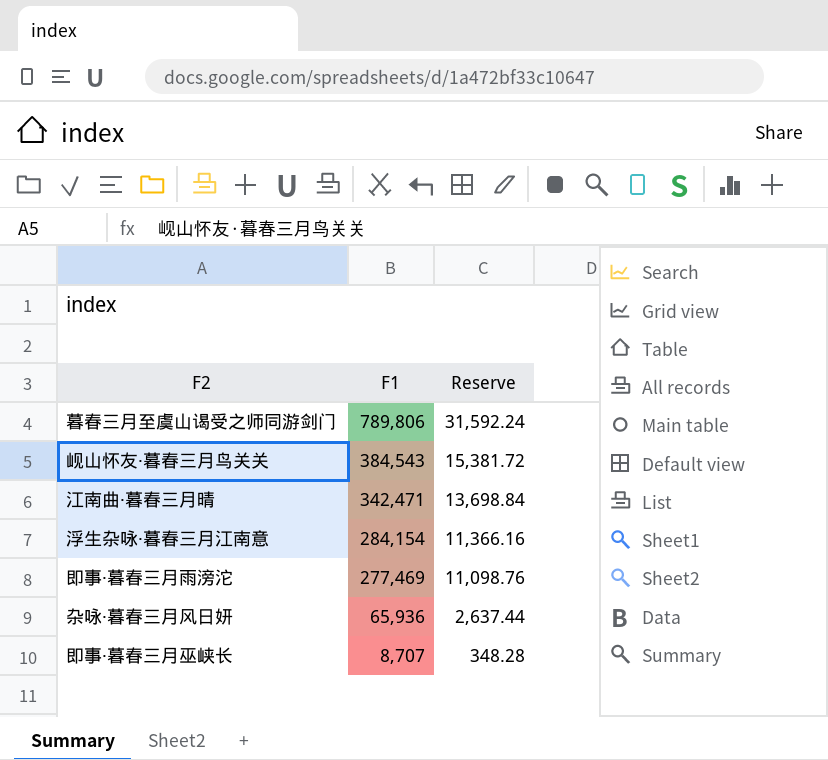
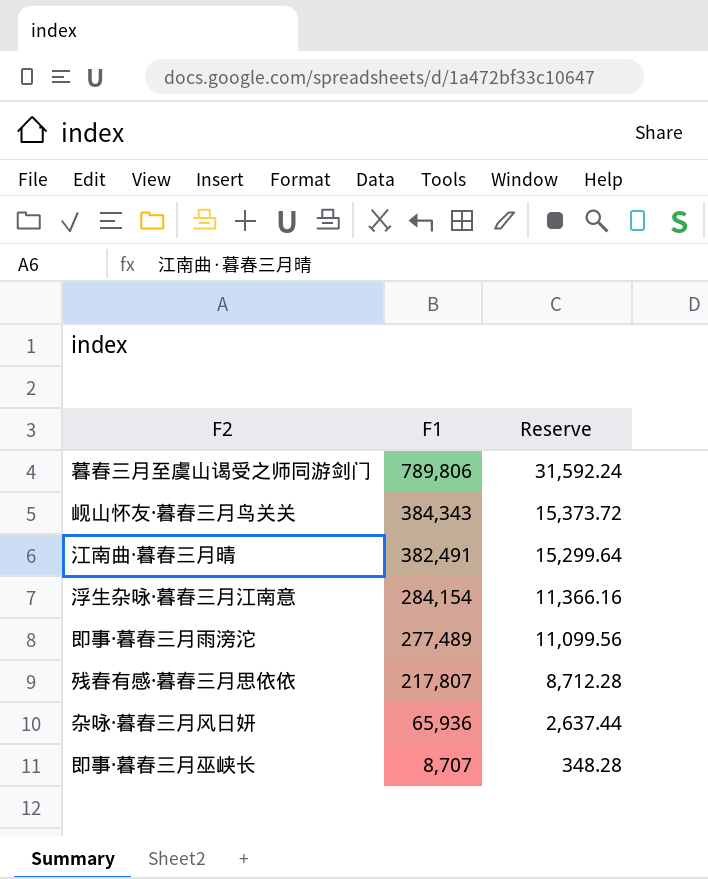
岘山怀友·暮春三月鸟关关 | F1: 384,543 -> 384,343
岘山怀友·暮春三月鸟关关 | Reserve: 15,381.72 -> 15,373.72
江南曲·暮春三月晴 | F1: 342,471 -> 382,491
江南曲·暮春三月晴 | Reserve: 13,698.84 -> 15,299.64
即事·暮春三月雨滂沱 | F1: 277,469 -> 277,489
即事·暮春三月雨滂沱 | Reserve: 11,098.76 -> 11,099.56
row 残春有感·暮春三月思依依: none -> 217,807 | 8,712.28

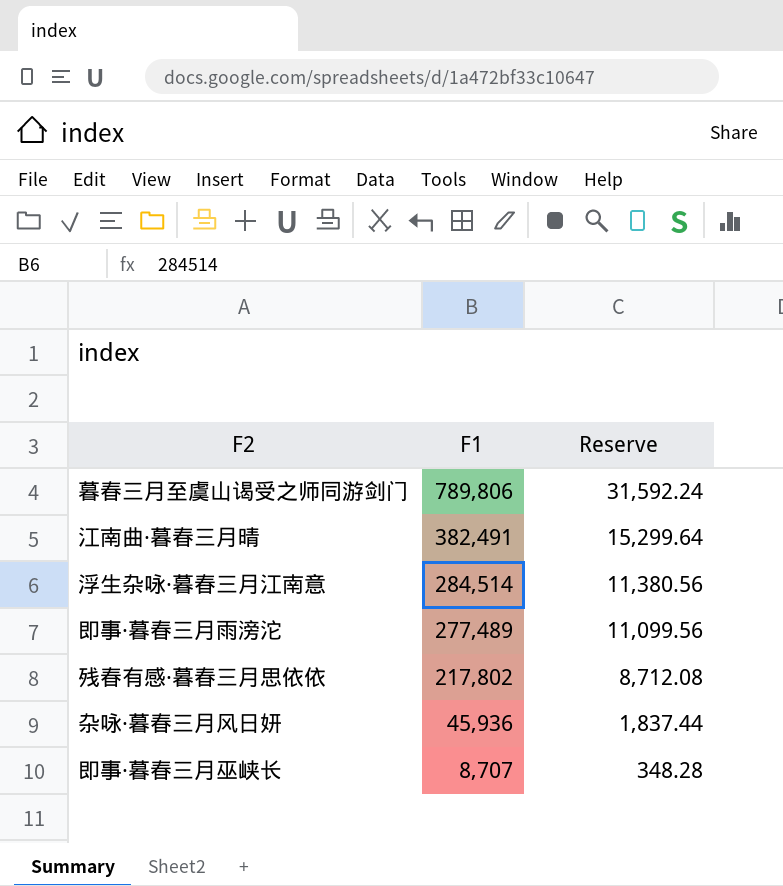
row 岘山怀友·暮春三月鸟关关: 384,343 | 15,373.72 -> none
浮生杂咏·暮春三月江南意 | F1: 284,154 -> 284,514
浮生杂咏·暮春三月江南意 | Reserve: 11,366.16 -> 11,380.56
残春有感·暮春三月思依依 | F1: 217,807 -> 217,802
残春有感·暮春三月思依依 | Reserve: 8,712.28 -> 8,712.08
杂咏·暮春三月风日妍 | F1: 65,936 -> 45,936
杂咏·暮春三月风日妍 | Reserve: 2,637.44 -> 1,837.44

